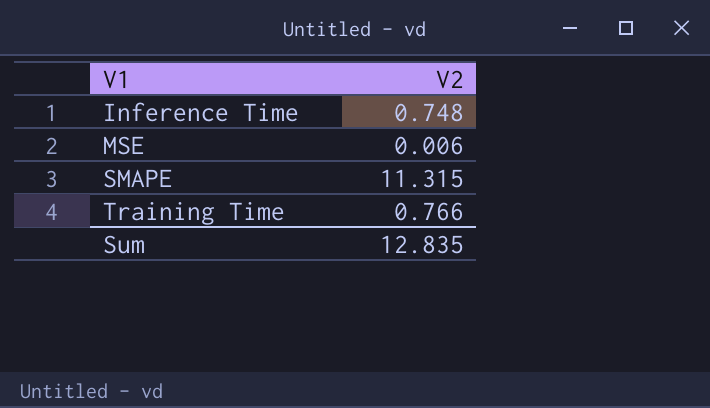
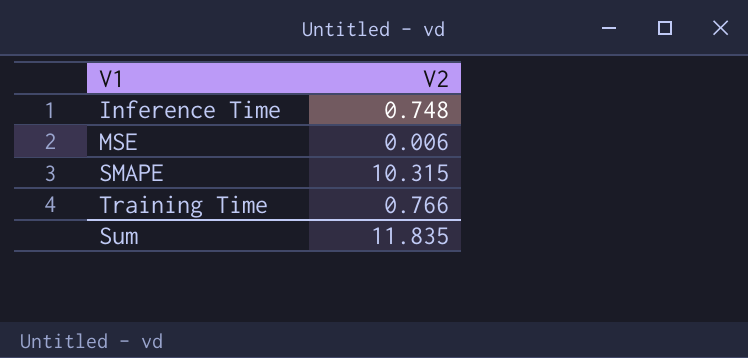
SMAPE | V2: 11.315 -> 10.315
Sum | V2: 12.835 -> 11.835

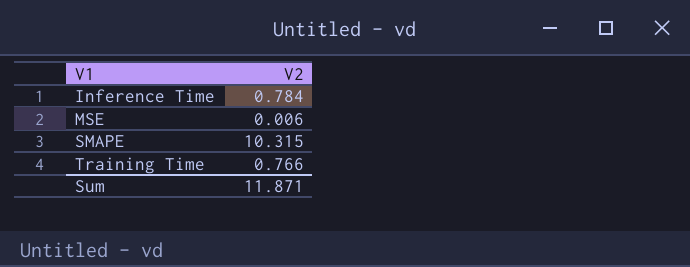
Inference Time | V2: 0.748 -> 0.784
Sum | V2: 11.835 -> 11.871

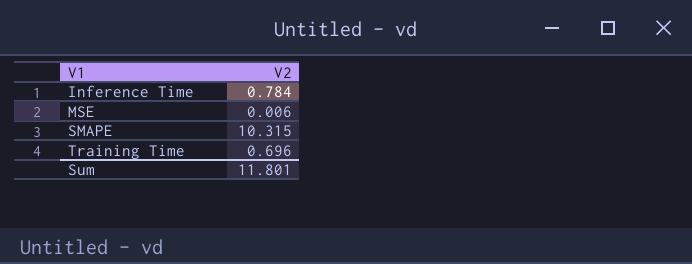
Training Time | V2: 0.766 -> 0.696
Sum | V2: 11.871 -> 11.801

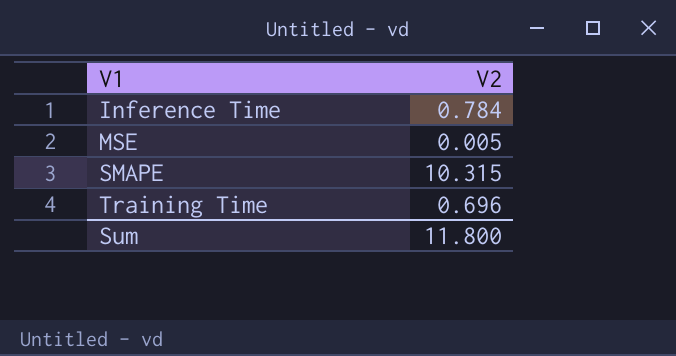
MSE | V2: 0.006 -> 0.005
Sum | V2: 11.801 -> 11.800

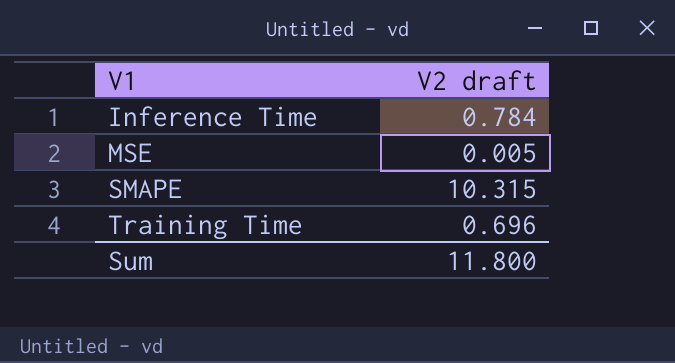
column name: V2 -> V2 draft

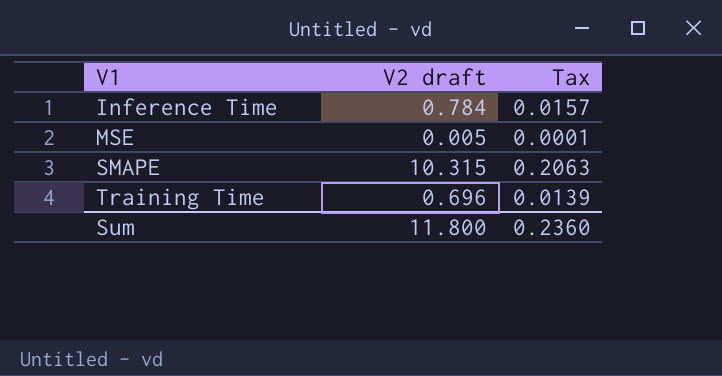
column Tax | formula: none -> [V2 draft] * 0.02

